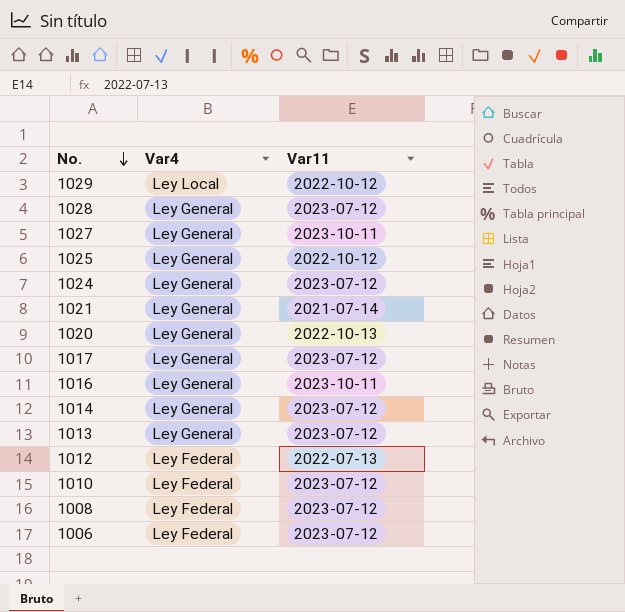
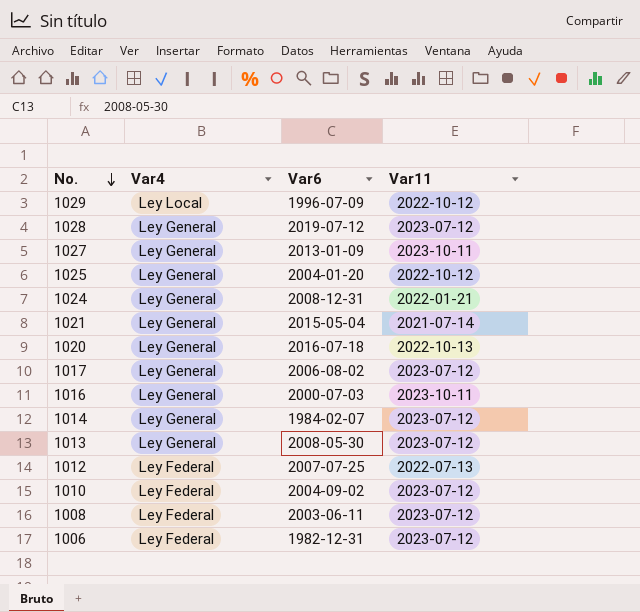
column Var6 | position: none -> 3
1024 | Var11: 2023-07-12 -> 2022-01-21

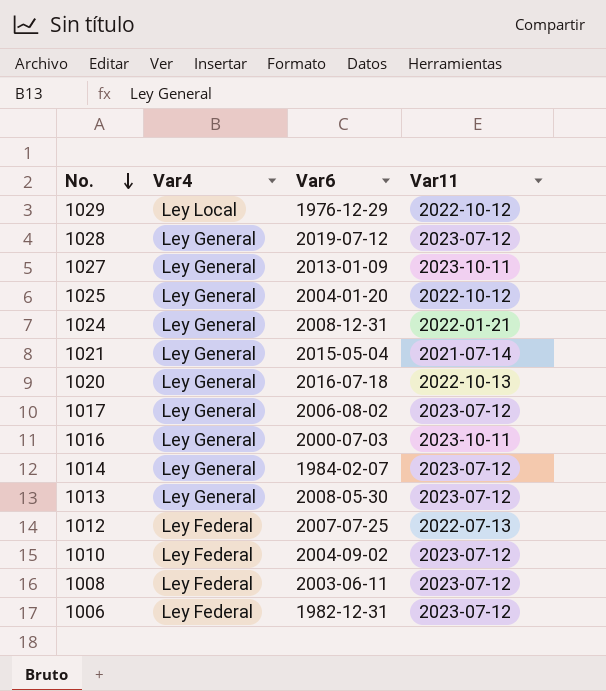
1029 | Var6: 1996-07-09 -> 1976-12-29

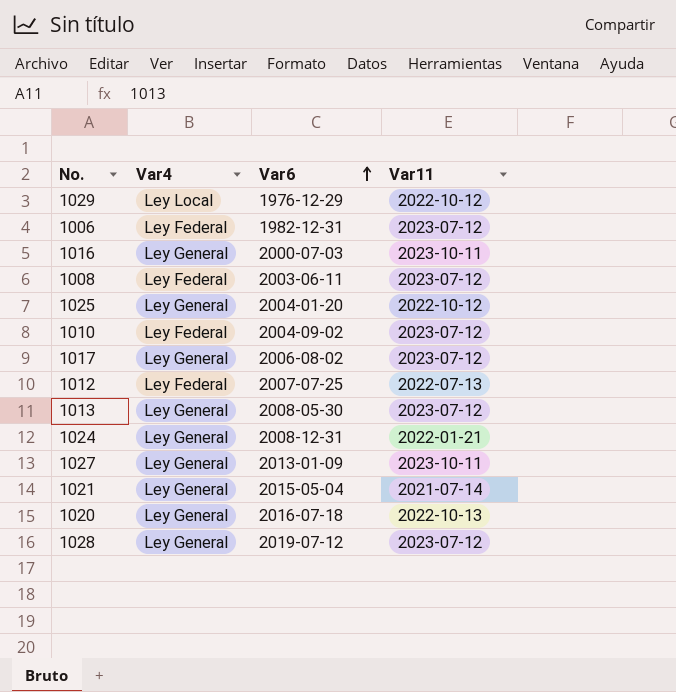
row order: No. descending -> Var6 ascending
row 1014: Ley General | 1984-02-07 | 2023-07-12 -> none

